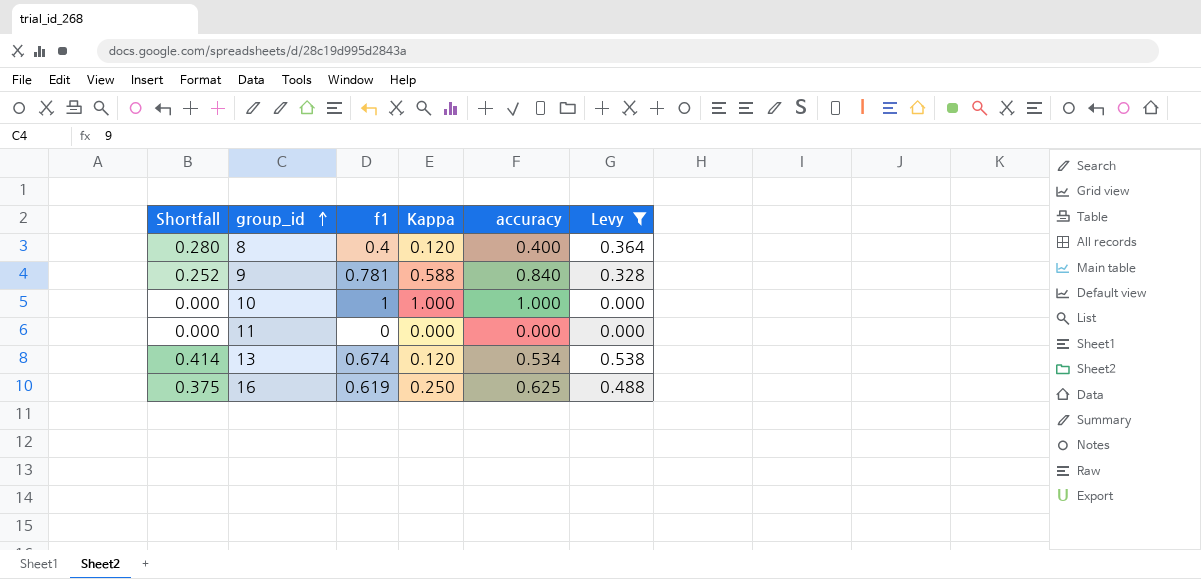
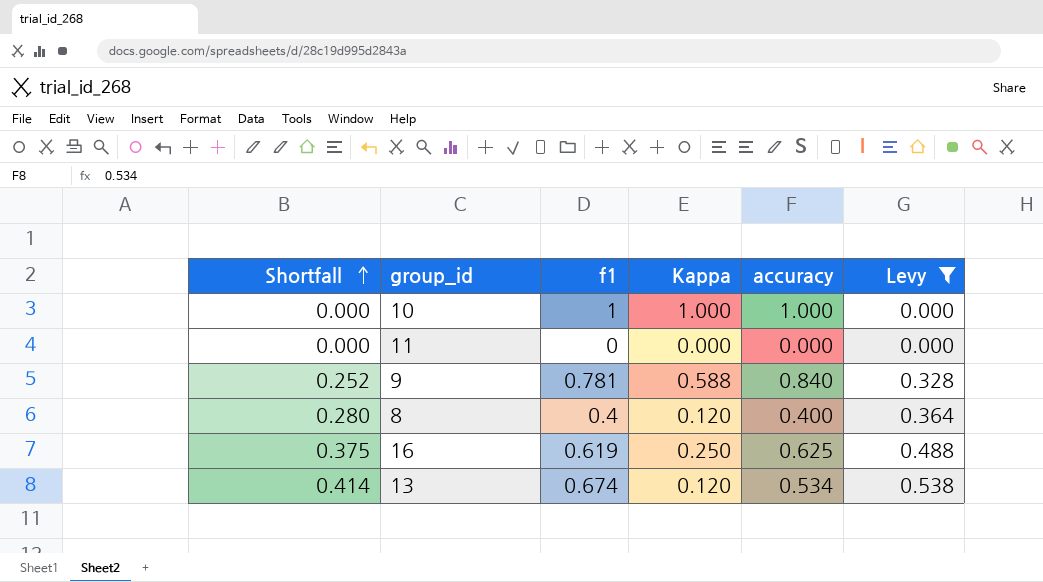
row order: group_id ascending -> Shortfall ascending

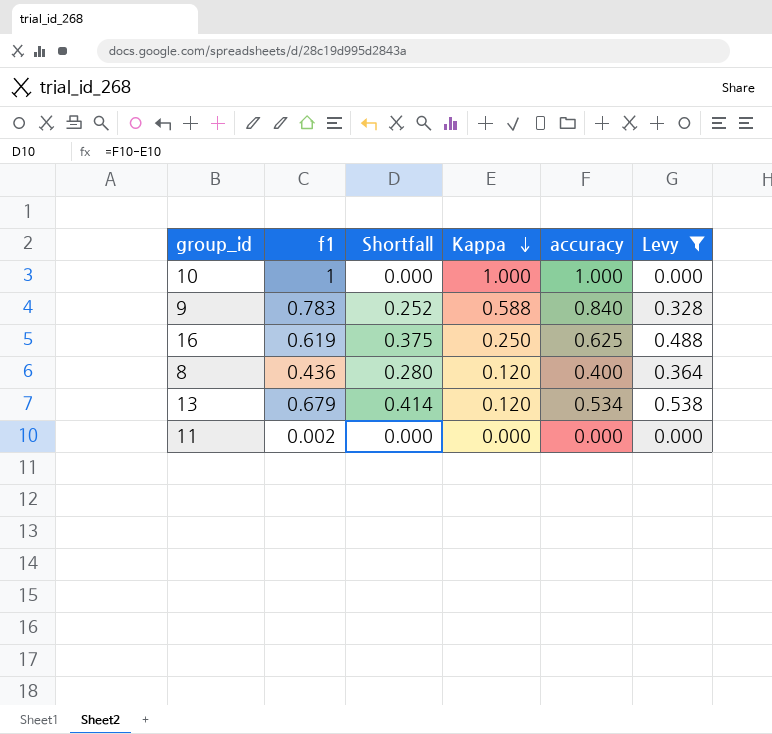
row order: Shortfall ascending -> Kappa descending
column Shortfall | position: 1 -> 3
9 | f1: 0.781 -> 0.783
8 | f1: 0.4 -> 0.436
13 | f1: 0.674 -> 0.679
11 | f1: 0 -> 0.002

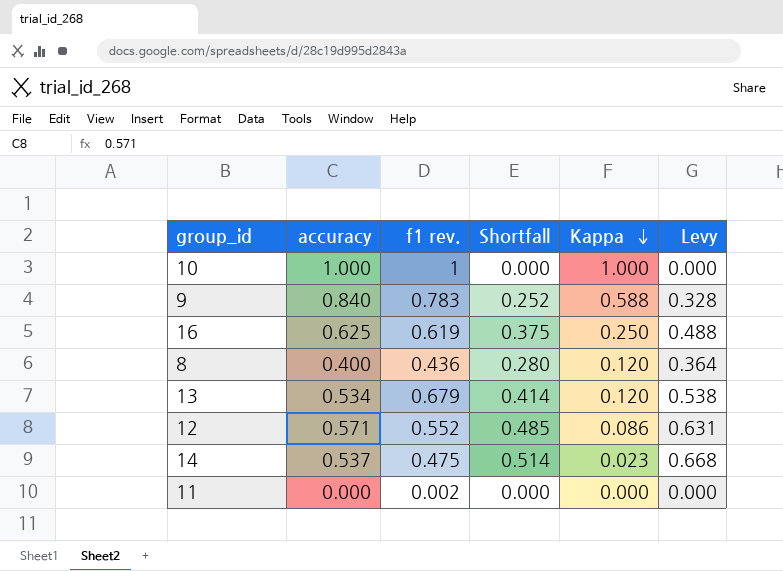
filter: Levy <= 0.538 -> none
column accuracy | position: 5 -> 2
column name: f1 -> f1 rev.

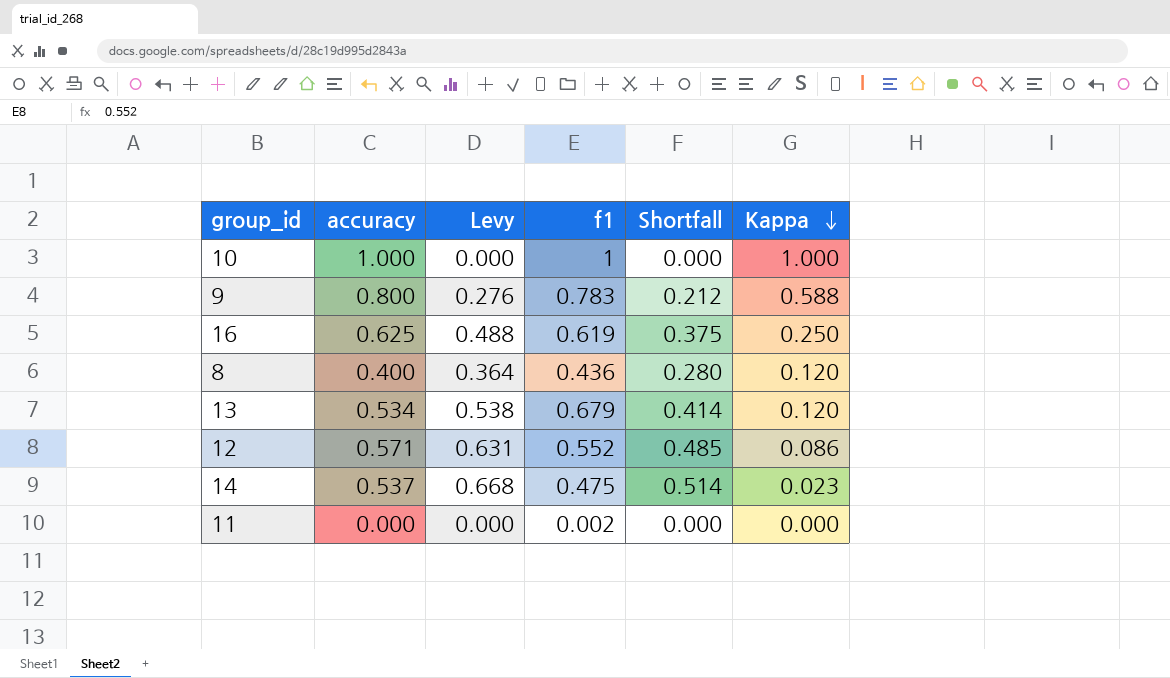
column Levy | position: 6 -> 3
column name: f1 rev. -> f1
9 | accuracy: 0.840 -> 0.800
9 | Levy: 0.328 -> 0.276
9 | Shortfall: 0.252 -> 0.212

